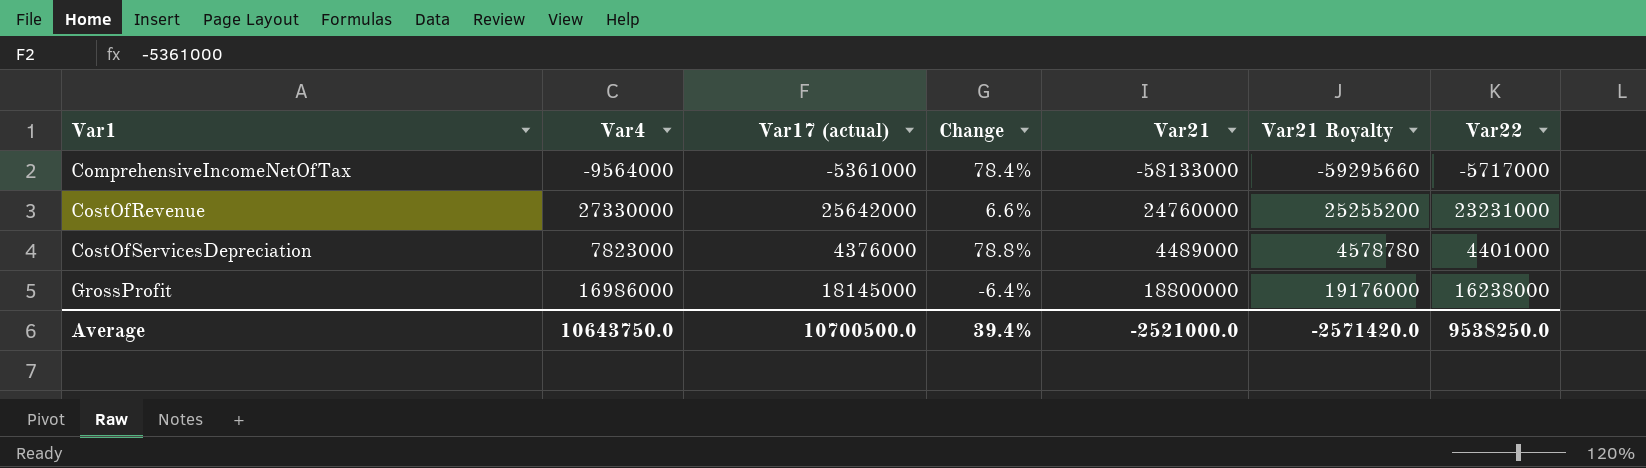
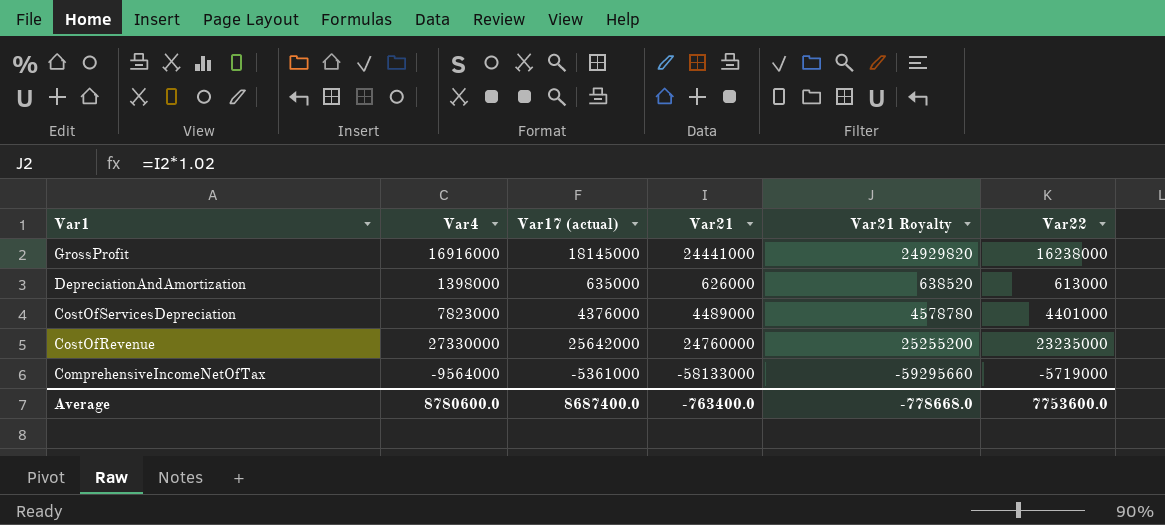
row order: Var1 ascending -> Var1 descending
column Change | formula: ([Var4] - [Var17 (actual)]) / [Var17 (actual)] -> none
GrossProfit | Var4: 16986000 -> 16916000
GrossProfit | Var21: 18800000 -> 24441000
GrossProfit | Var21 Royalty: 19176000 -> 24929820
row DepreciationAndAmortization: none -> 1398000 | 635000 | 626000 | 638520 | 613000
CostOfRevenue | Var22: 23231000 -> 23235000
ComprehensiveIncomeNetOfTax | Var22: -5717000 -> -5719000
Average | Var4: 10643750.0 -> 8780600.0
Average | Var17 (actual): 10700500.0 -> 8687400.0
Average | Var21: -2521000.0 -> -763400.0
Average | Var21 Royalty: -2571420.0 -> -778668.0
Average | Var22: 9538250.0 -> 7753600.0

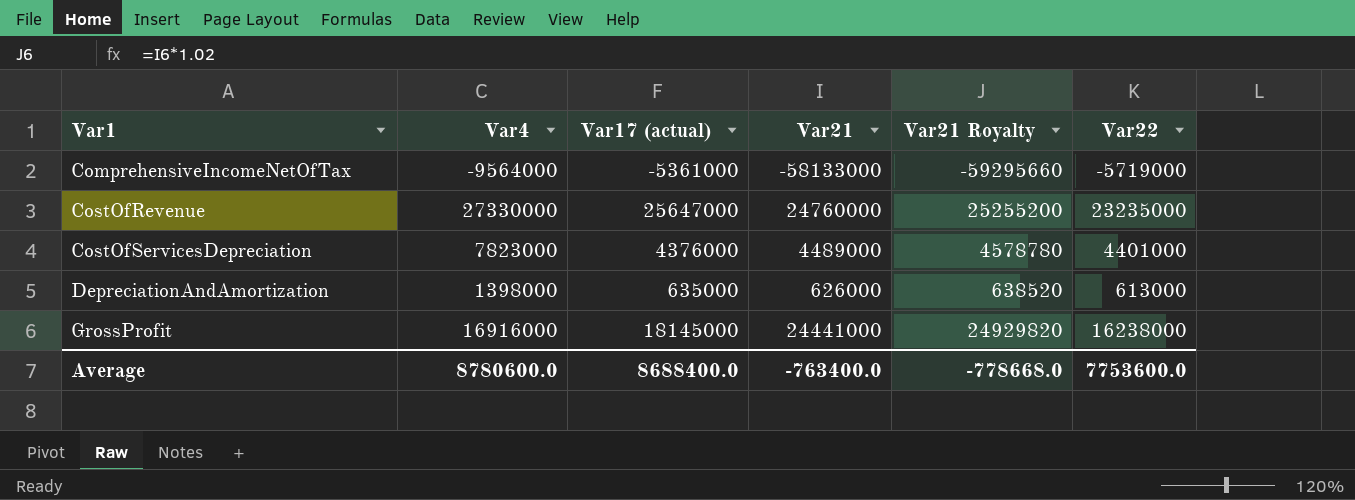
row order: Var1 descending -> Var1 ascending
CostOfRevenue | Var17 (actual): 25642000 -> 25647000
Average | Var17 (actual): 8687400.0 -> 8688400.0

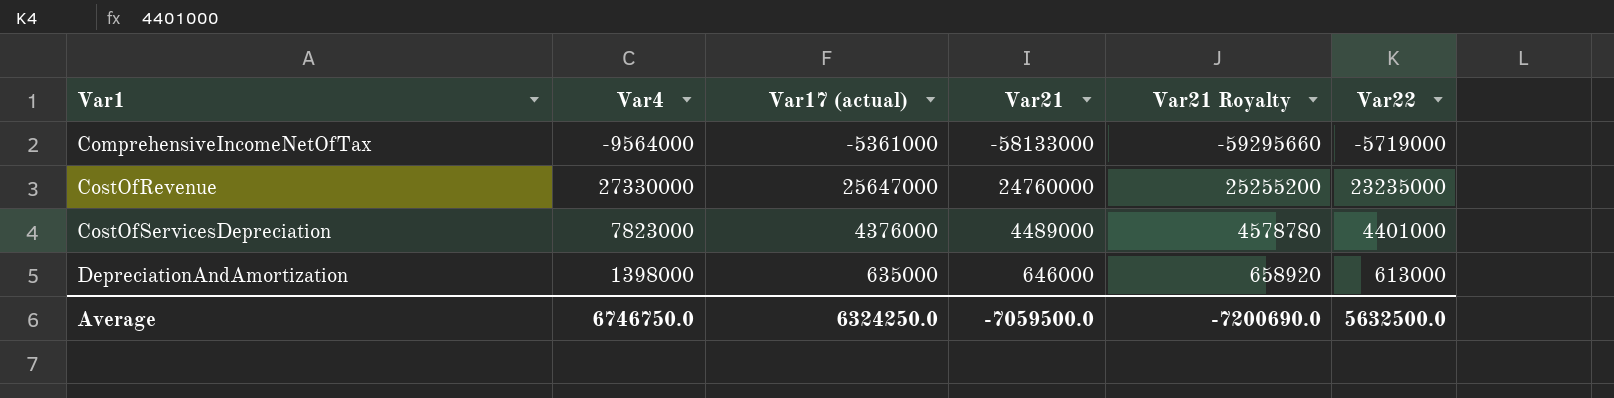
row GrossProfit: 16916000 | 18145000 | 24441000 | 24929820 | 16238000 -> none
DepreciationAndAmortization | Var21: 626000 -> 646000
DepreciationAndAmortization | Var21 Royalty: 638520 -> 658920
Average | Var4: 8780600.0 -> 6746750.0
Average | Var17 (actual): 8688400.0 -> 6324250.0
Average | Var21: -763400.0 -> -7059500.0
Average | Var21 Royalty: -778668.0 -> -7200690.0
Average | Var22: 7753600.0 -> 5632500.0

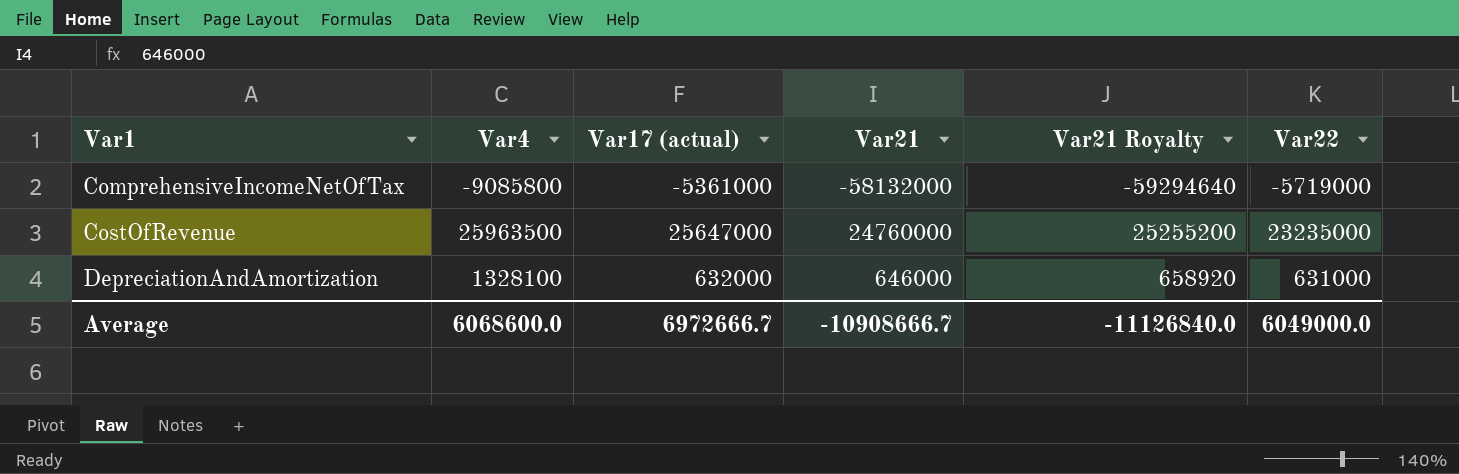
row CostOfServicesDepreciation: 7823000 | 4376000 | 4489000 | 4578780 | 4401000 -> none
ComprehensiveIncomeNetOfTax | Var4: -9564000 -> -9085800
ComprehensiveIncomeNetOfTax | Var21: -58133000 -> -58132000
ComprehensiveIncomeNetOfTax | Var21 Royalty: -59295660 -> -59294640
CostOfRevenue | Var4: 27330000 -> 25963500
DepreciationAndAmortization | Var4: 1398000 -> 1328100
DepreciationAndAmortization | Var17 (actual): 635000 -> 632000
DepreciationAndAmortization | Var22: 613000 -> 631000
Average | Var4: 6746750.0 -> 6068600.0
Average | Var17 (actual): 6324250.0 -> 6972666.7
Average | Var21: -7059500.0 -> -10908666.7
Average | Var21 Royalty: -7200690.0 -> -11126840.0
Average | Var22: 5632500.0 -> 6049000.0

